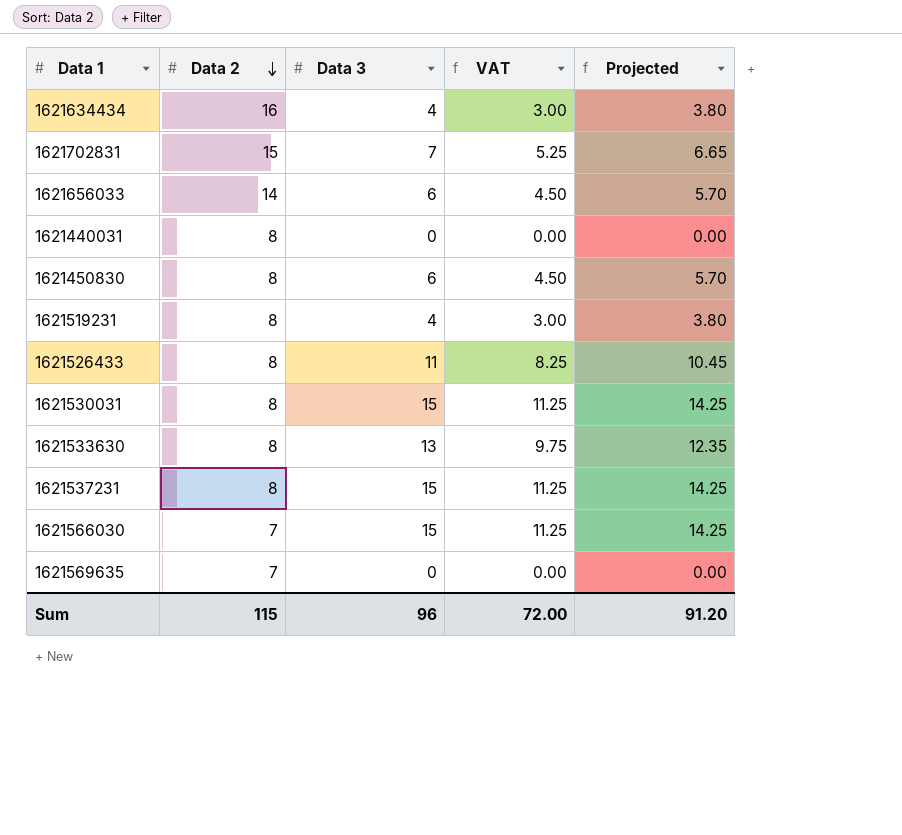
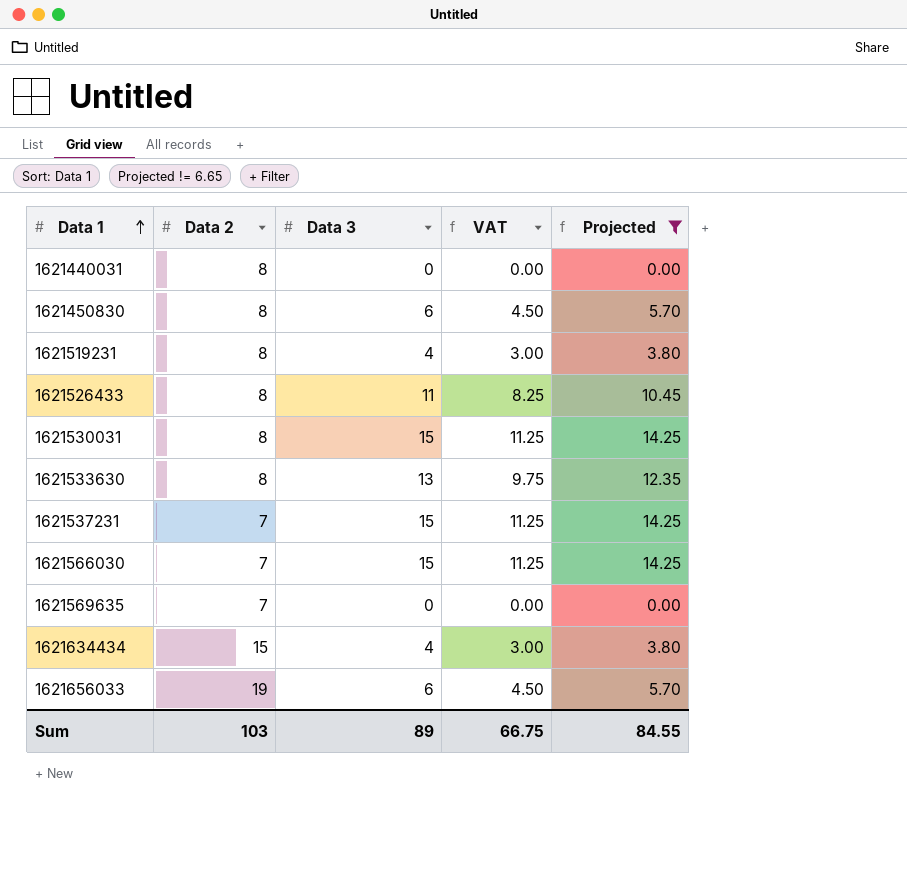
filter: none -> Projected != 6.65
row order: Data 2 descending -> Data 1 ascending
1621537231 | Data 2: 8 -> 7
1621634434 | Data 2: 16 -> 15
1621656033 | Data 2: 14 -> 19
Sum | Data 2: 115 -> 103
Sum | Data 3: 96 -> 89
Sum | VAT: 72.00 -> 66.75
Sum | Projected: 91.20 -> 84.55

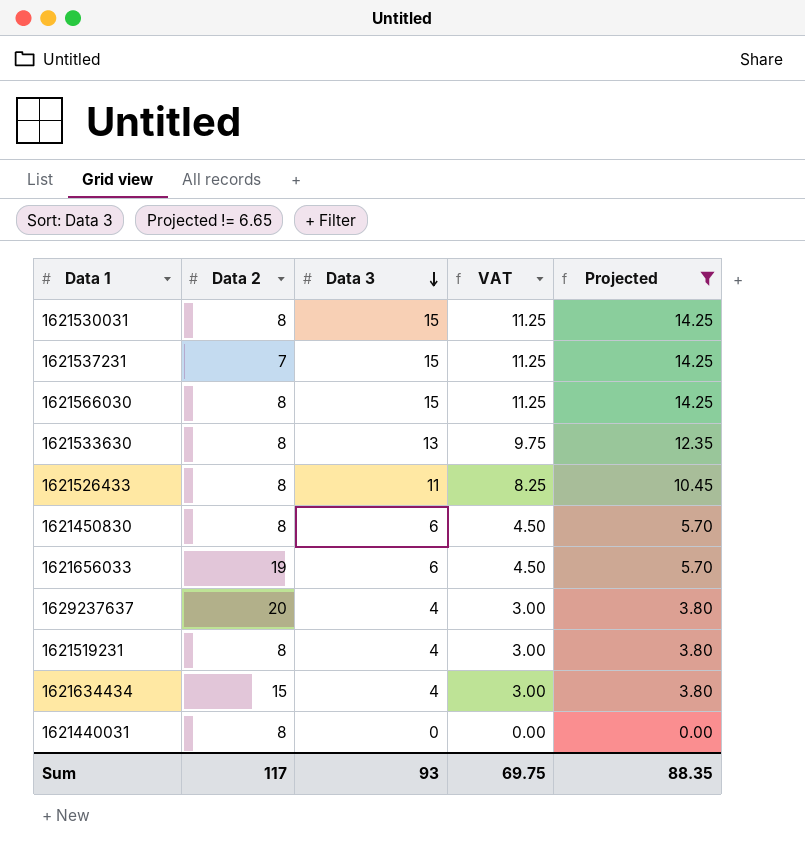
row order: Data 1 ascending -> Data 3 descending
row 1621569635: 7 | 0 | 0.00 | 0.00 -> none
1621566030 | Data 2: 7 -> 8
row 1629237637: none -> 20 | 4 | 3.00 | 3.80
Sum | Data 2: 103 -> 117
Sum | Data 3: 89 -> 93
Sum | VAT: 66.75 -> 69.75
Sum | Projected: 84.55 -> 88.35

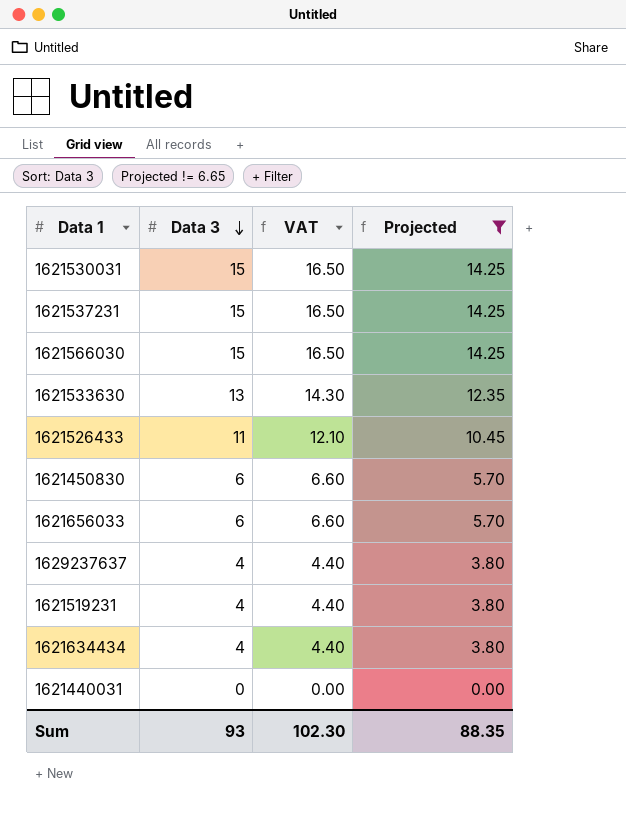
column Data 2 | position: 2 -> none
column VAT | formula: [Data 3] * 0.75 -> [Data 3] * 1.1
Sum | VAT: 69.75 -> 102.30

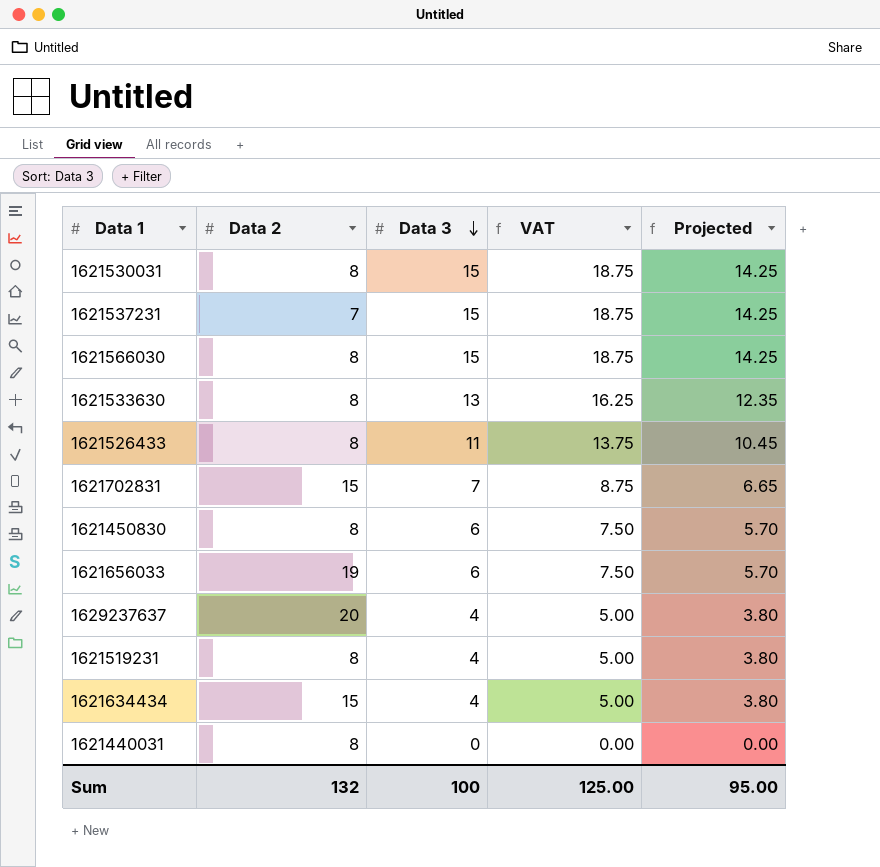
filter: Projected != 6.65 -> none
column Data 2 | position: none -> 2
column VAT | formula: [Data 3] * 1.1 -> [Data 3] * 1.25
Sum | Data 3: 93 -> 100
Sum | VAT: 102.30 -> 125.00
Sum | Projected: 88.35 -> 95.00

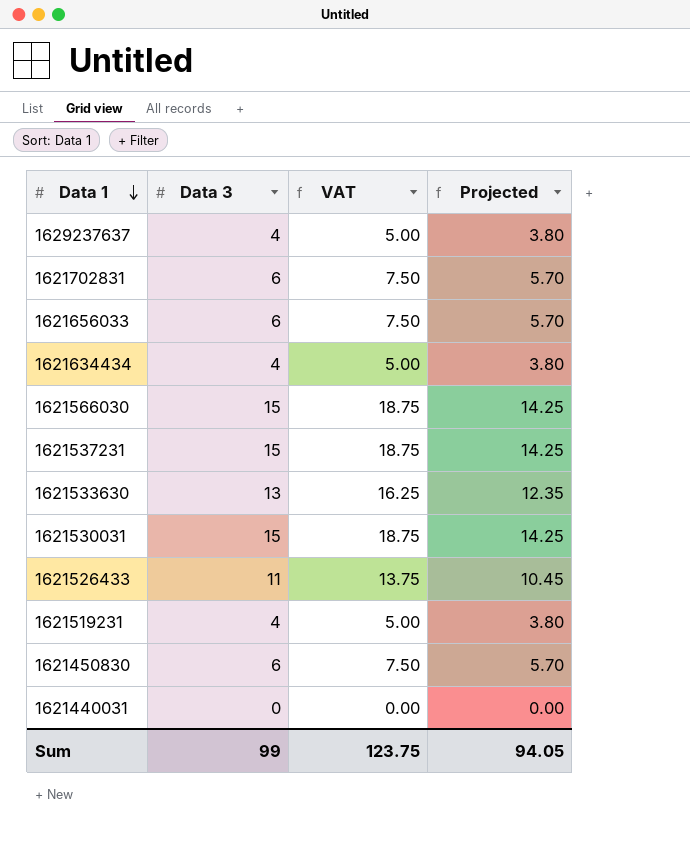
row order: Data 3 descending -> Data 1 descending
column Data 2 | position: 2 -> none
1621702831 | Data 3: 7 -> 6
1621702831 | VAT: 8.75 -> 7.50
1621702831 | Projected: 6.65 -> 5.70
Sum | Data 3: 100 -> 99
Sum | VAT: 125.00 -> 123.75
Sum | Projected: 95.00 -> 94.05

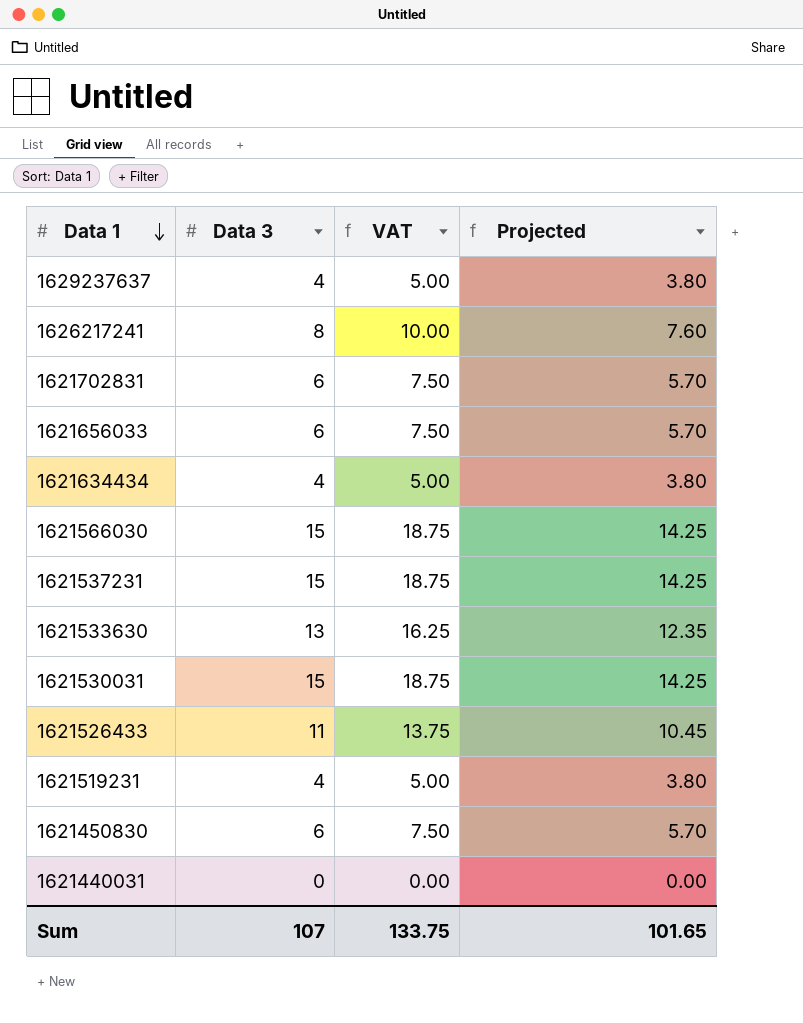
row 1626217241: none -> 8 | 10.00 | 7.60
Sum | Data 3: 99 -> 107
Sum | VAT: 123.75 -> 133.75
Sum | Projected: 94.05 -> 101.65

